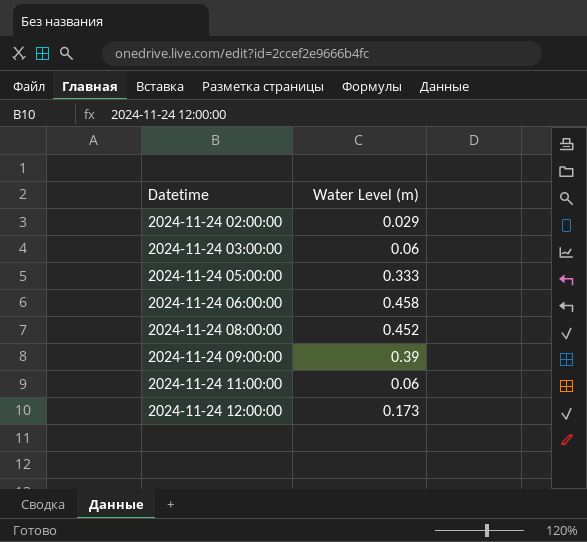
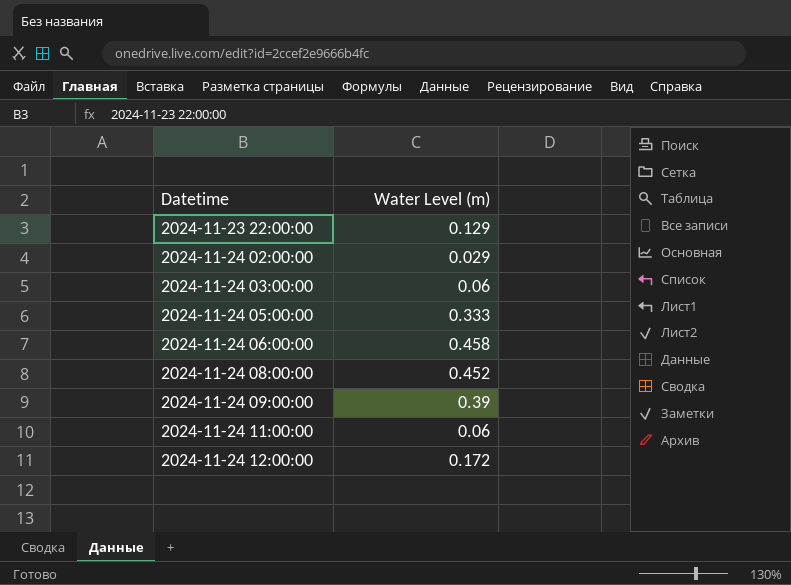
row 2024-11-23 22:00:00: none -> 0.129
2024-11-24 12:00:00 | Water Level (m): 0.173 -> 0.172

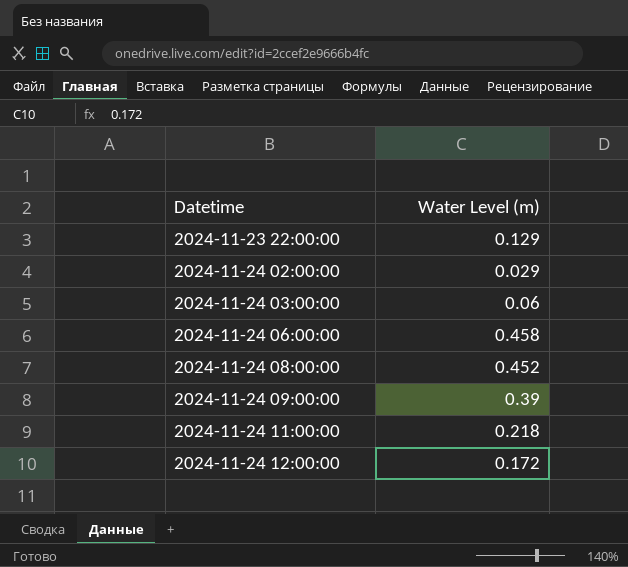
row 2024-11-24 05:00:00: 0.333 -> none
2024-11-24 11:00:00 | Water Level (m): 0.06 -> 0.218

